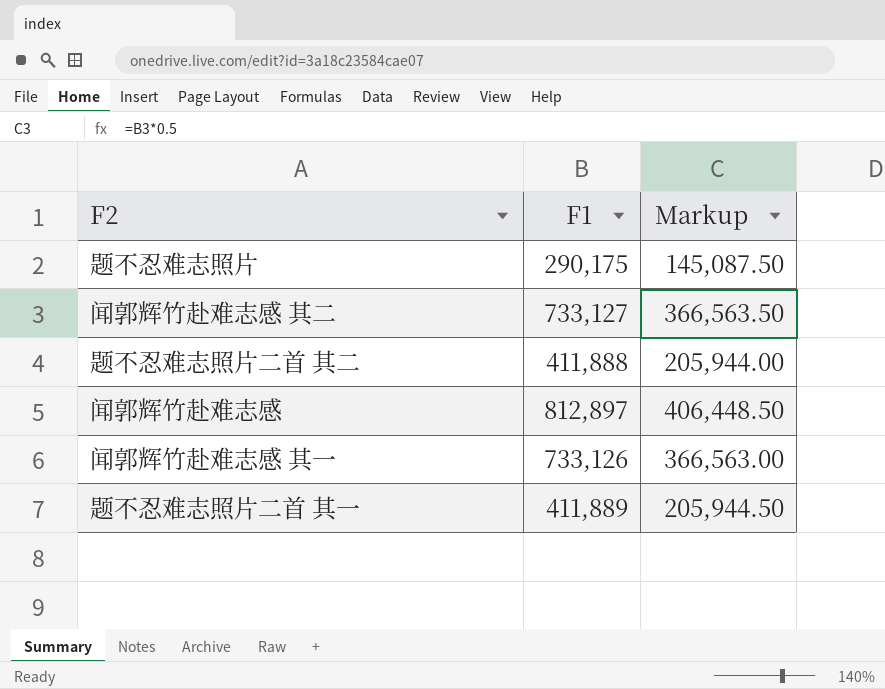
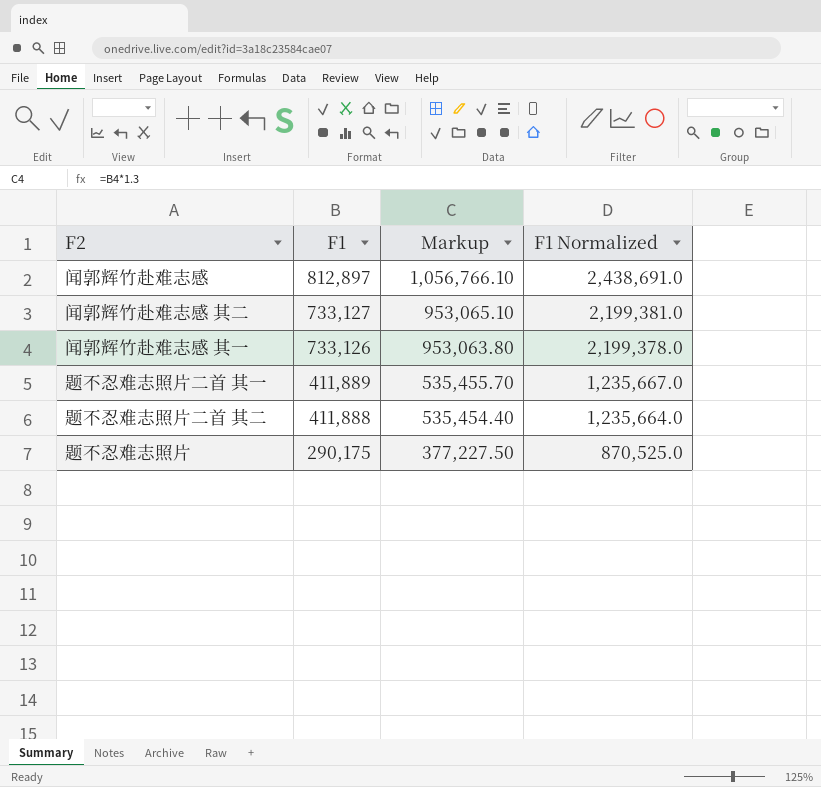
row order: none -> F1 descending
column Markup | formula: [F1] * 0.5 -> [F1] * 1.3
column F1 Normalized | formula: none -> [F1] * 3

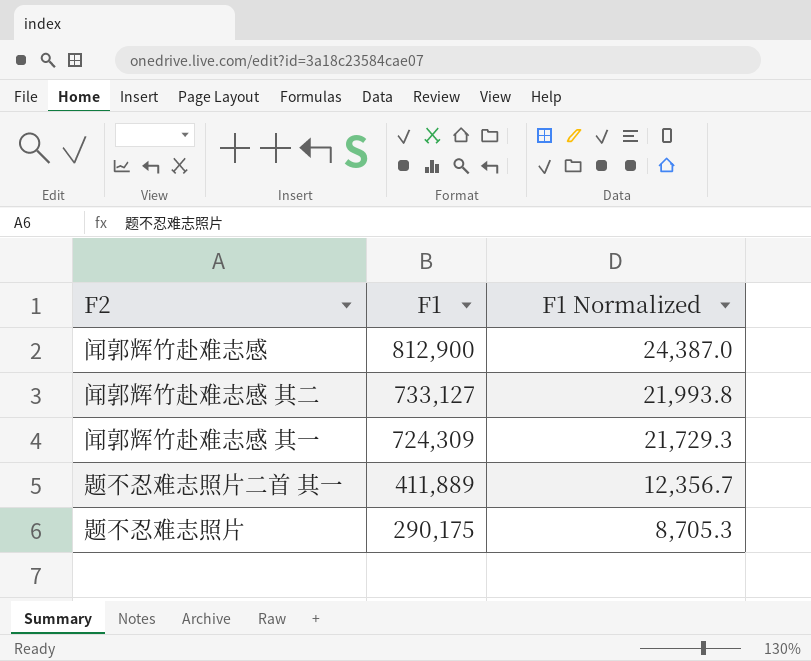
column Markup | formula: [F1] * 1.3 -> none
column F1 Normalized | formula: [F1] * 3 -> [F1] * 0.03
row 题不忍难志照片二首 其二: 411,888 | 535,454.40 | 1,235,664.0 -> none
闻郭辉竹赴难志感 | F1: 812,897 -> 812,900
闻郭辉竹赴难志感 其一 | F1: 733,126 -> 724,309

